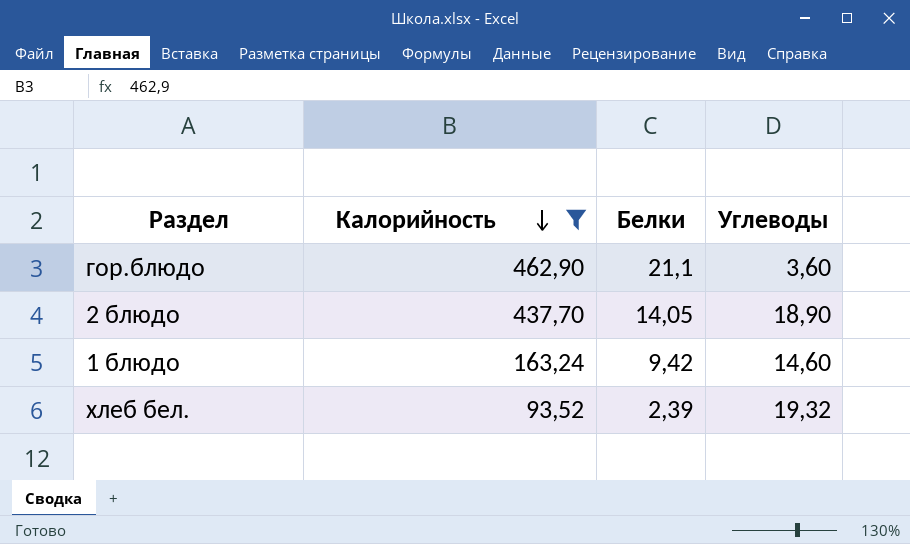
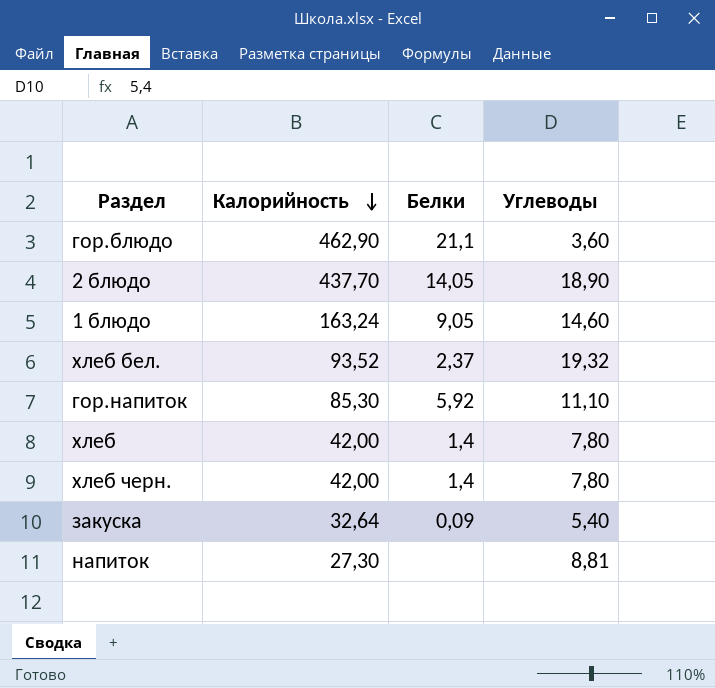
filter: Калорийность >= 93,52 -> none
1 блюдо | Белки: 9,42 -> 9,05
хлеб бел. | Белки: 2,39 -> 2,37

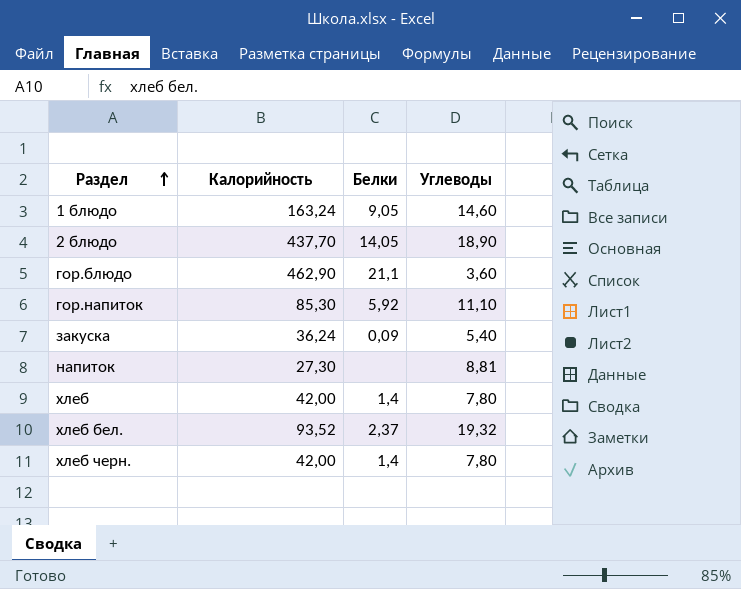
row order: Калорийность descending -> Раздел ascending
закуска | Калорийность: 32,64 -> 36,24

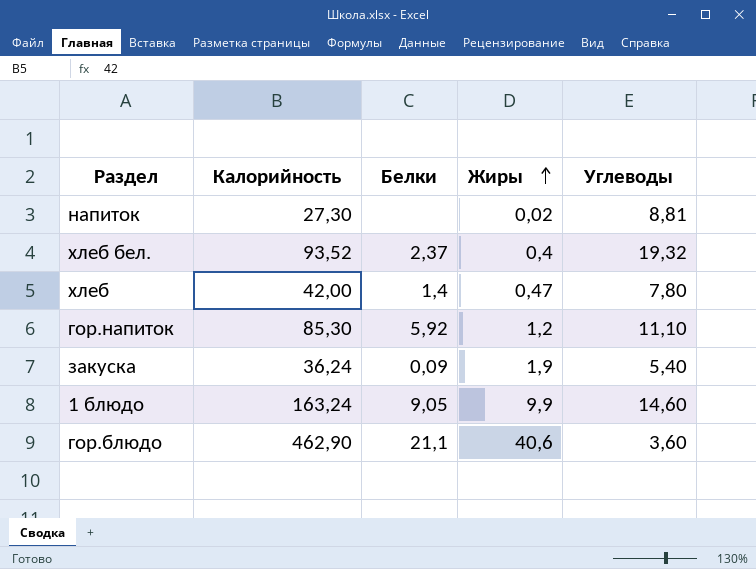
row order: Раздел ascending -> Жиры ascending
column Жиры | position: none -> 4
row 2 блюдо: 437,70 | 14,05 | 18,90 -> none
row хлеб черн.: 42,00 | 1,4 | 7,80 -> none

